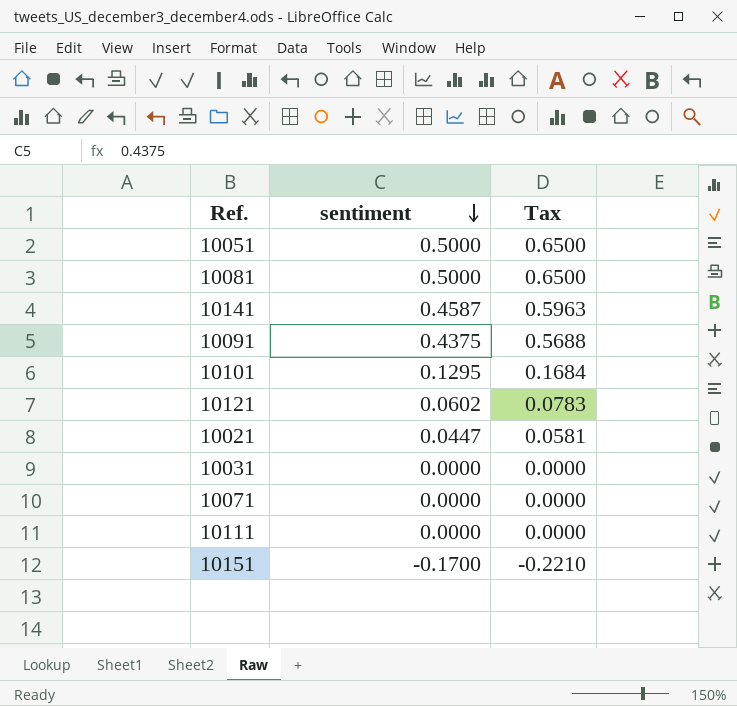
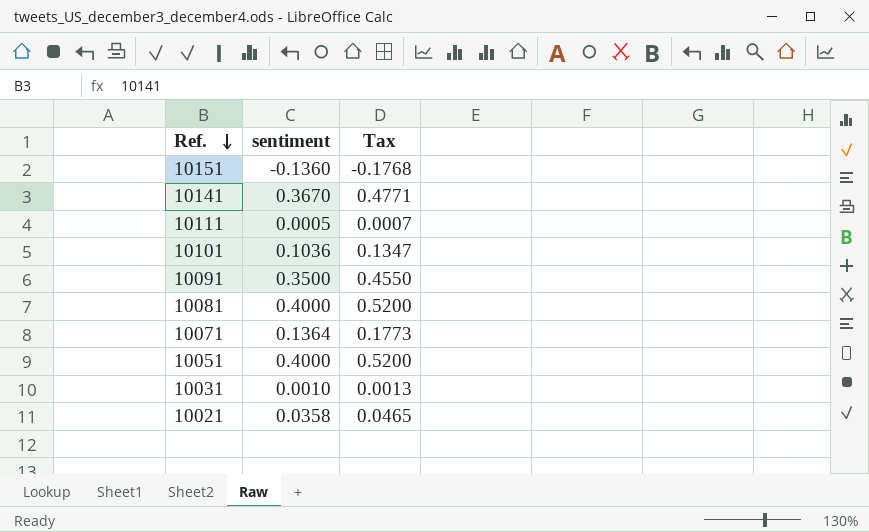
row order: sentiment descending -> Ref. descending
row 10121: 0.0602 | 0.0783 -> none
10151 | sentiment: -0.1700 -> -0.1360
10151 | Tax: -0.2210 -> -0.1768
10141 | sentiment: 0.4587 -> 0.3670
10141 | Tax: 0.5963 -> 0.4771
10111 | sentiment: 0.0000 -> 0.0005
10111 | Tax: 0.0000 -> 0.0007
10101 | sentiment: 0.1295 -> 0.1036
10101 | Tax: 0.1684 -> 0.1347
10091 | sentiment: 0.4375 -> 0.3500
10091 | Tax: 0.5688 -> 0.4550
10081 | sentiment: 0.5000 -> 0.4000
10081 | Tax: 0.6500 -> 0.5200
10071 | sentiment: 0.0000 -> 0.1364
10071 | Tax: 0.0000 -> 0.1773
10051 | sentiment: 0.5000 -> 0.4000
10051 | Tax: 0.6500 -> 0.5200
10031 | sentiment: 0.0000 -> 0.0010
10031 | Tax: 0.0000 -> 0.0013
10021 | sentiment: 0.0447 -> 0.0358
10021 | Tax: 0.0581 -> 0.0465

